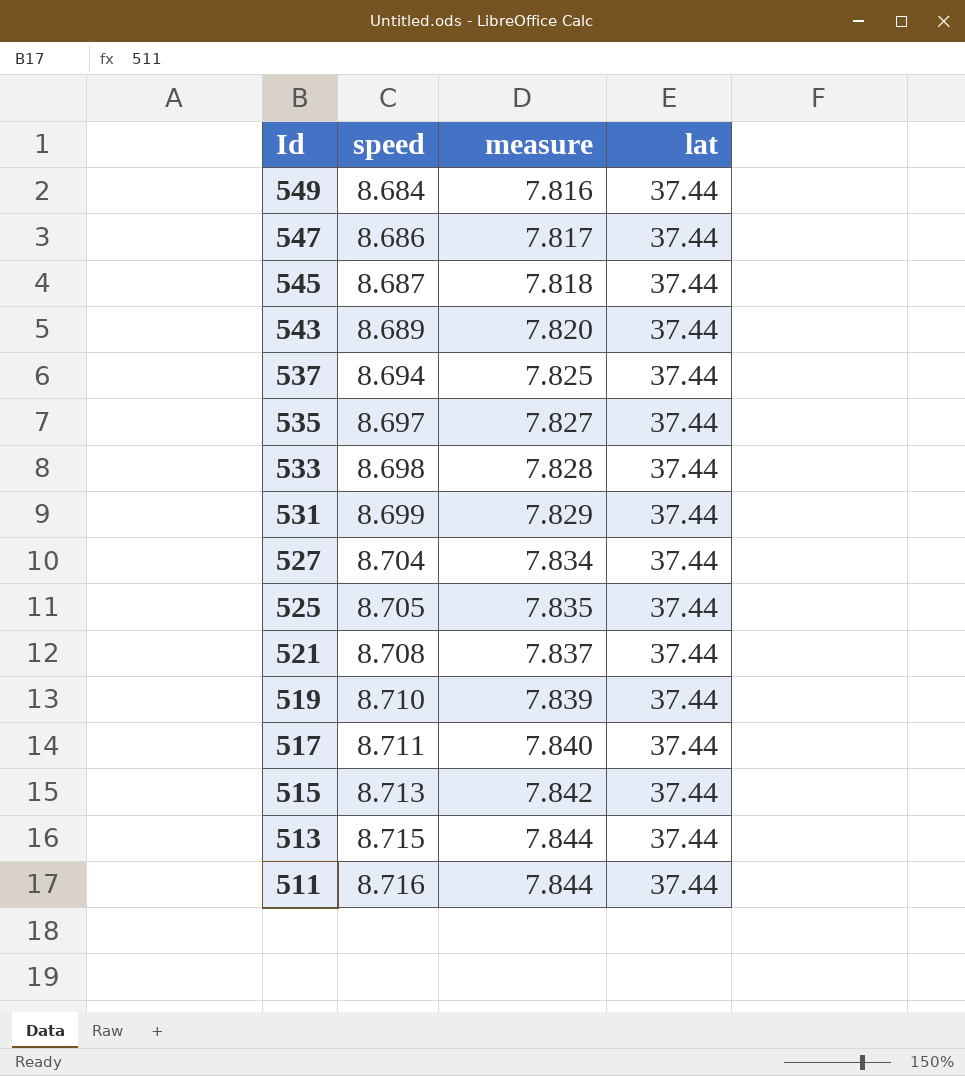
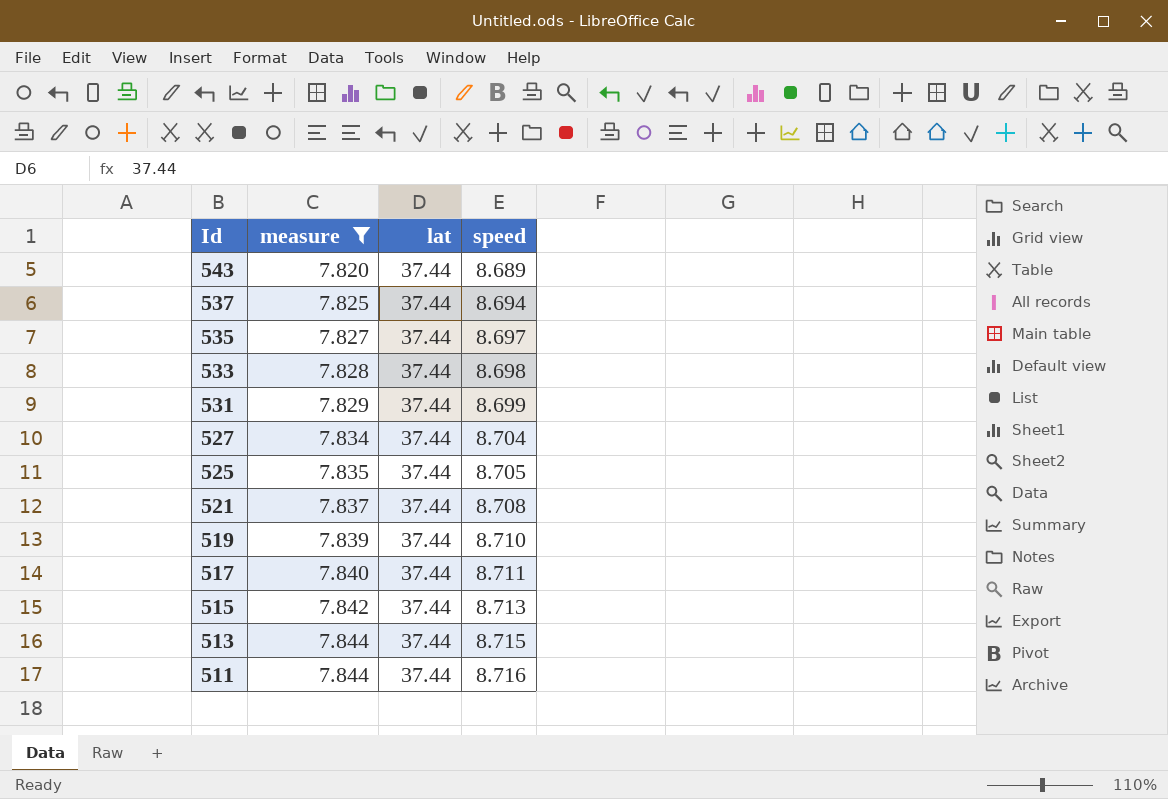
filter: none -> measure >= 7.820
column speed | position: 2 -> 4

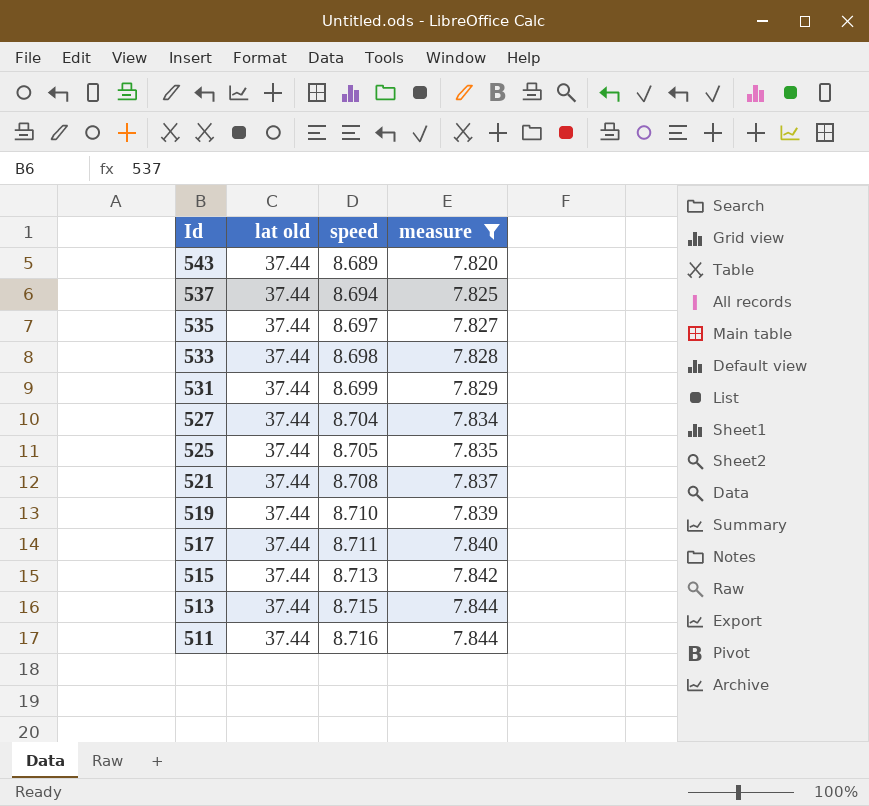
column name: lat -> lat old
column measure | position: 2 -> 4

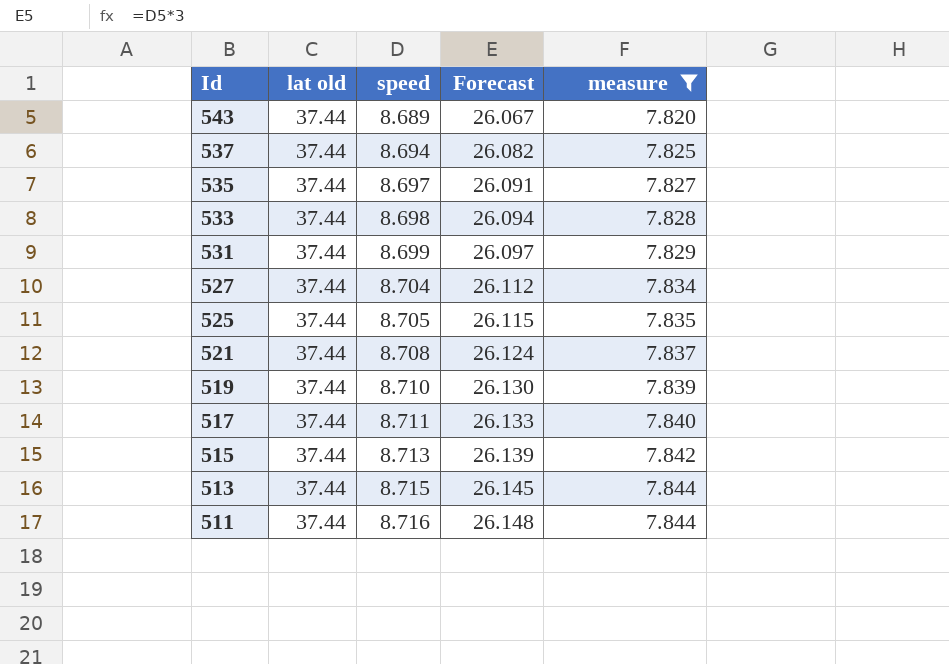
column Forecast | formula: none -> [speed] * 3

